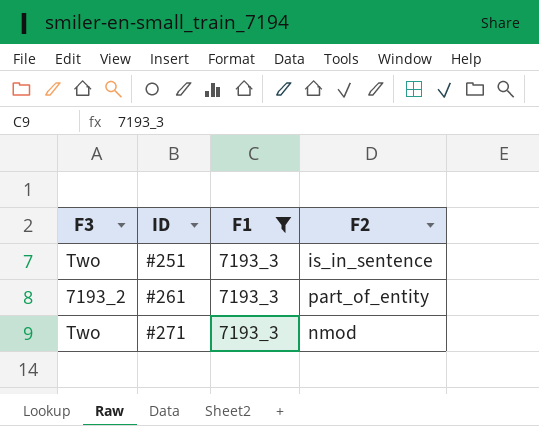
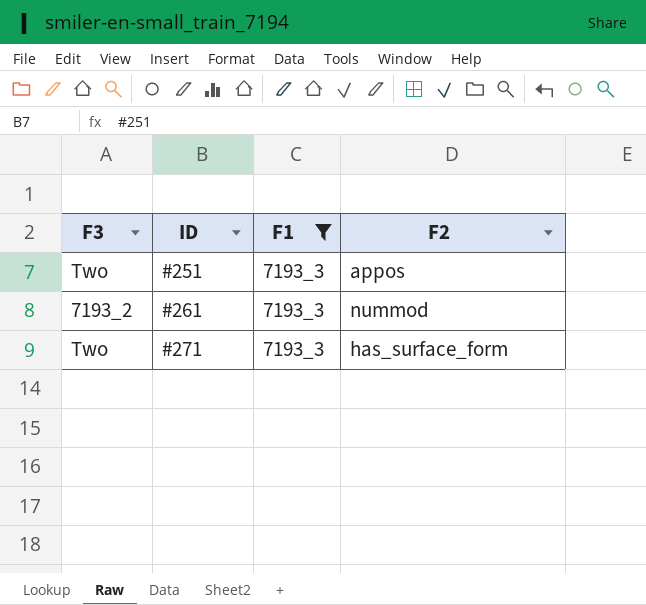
#251 | F2: is_in_sentence -> appos
#261 | F2: part_of_entity -> nummod
#271 | F2: nmod -> has_surface_form

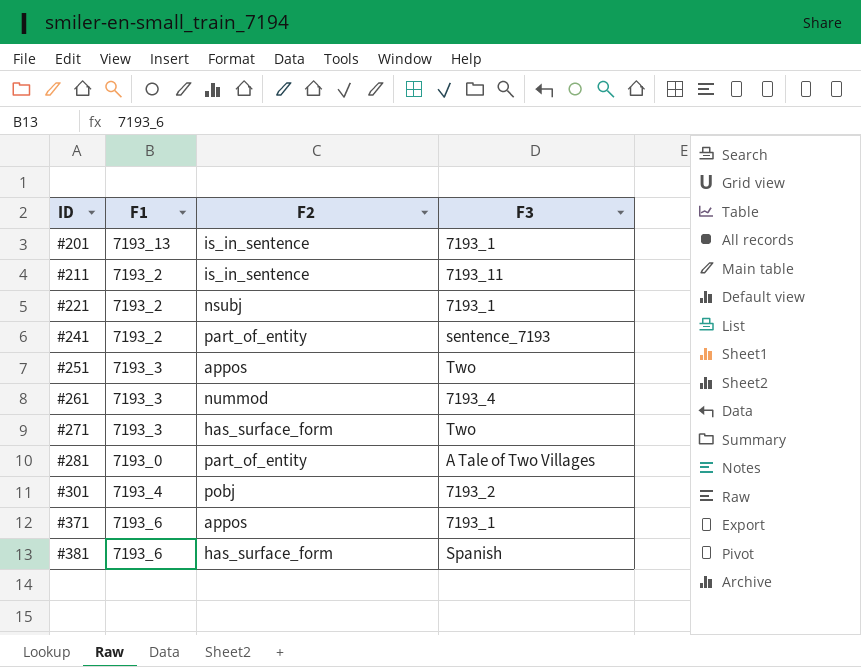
filter: F1 = 7193_3 -> none
column F3 | position: 1 -> 4
#261 | F3: 7193_2 -> 7193_4

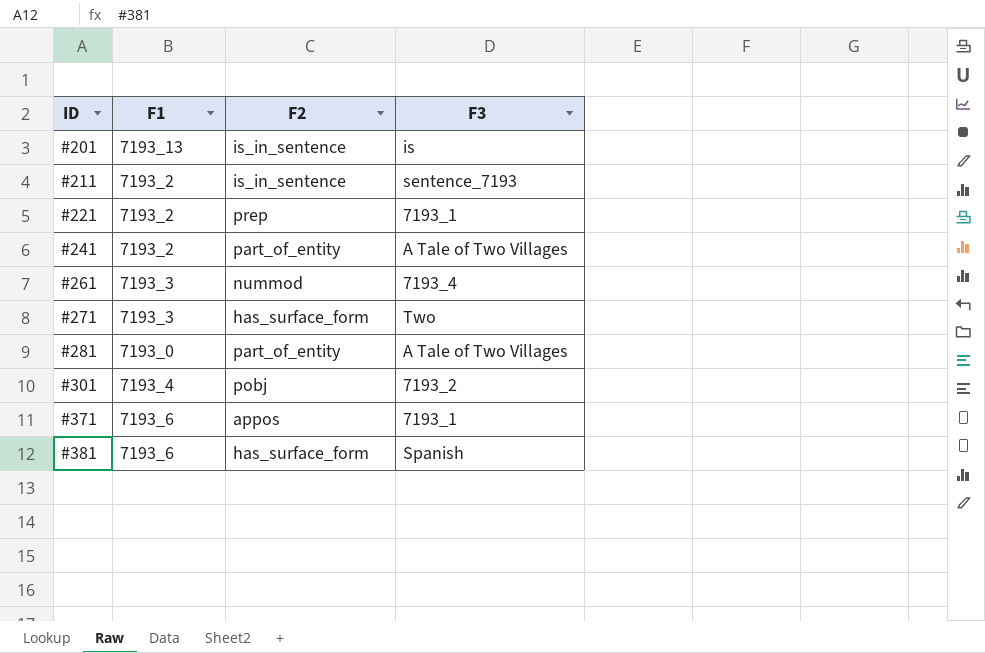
row #251: 7193_3 | appos | Two -> none
#201 | F3: 7193_1 -> is
#211 | F3: 7193_11 -> sentence_7193
#221 | F2: nsubj -> prep
#241 | F3: sentence_7193 -> A Tale of Two Villages

